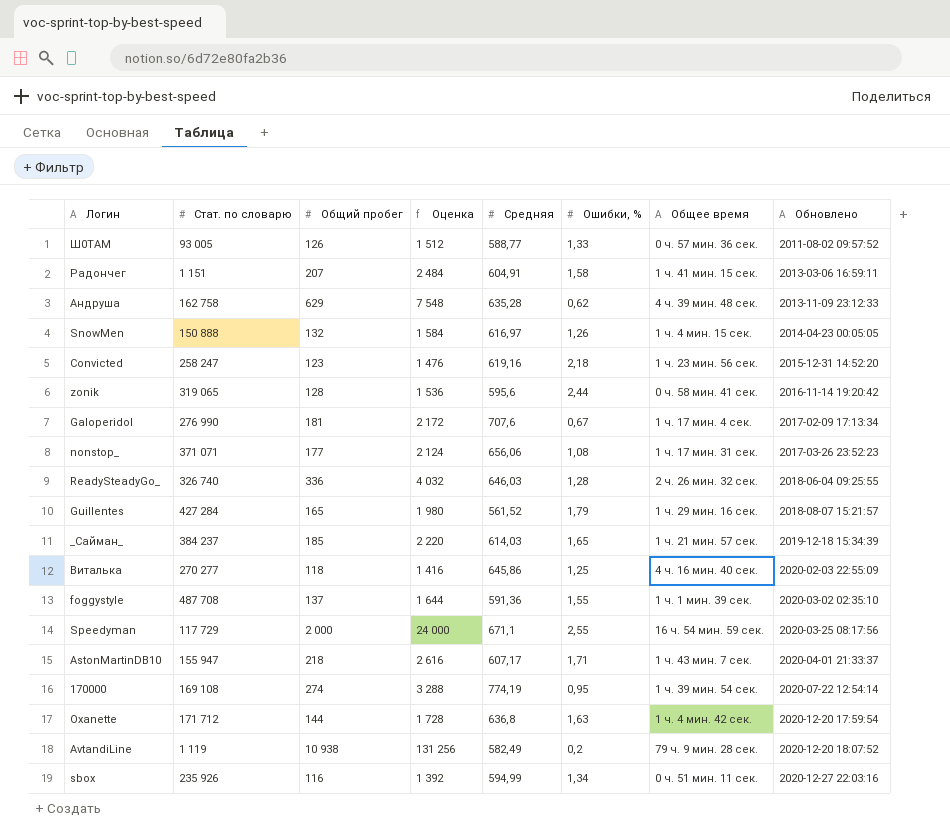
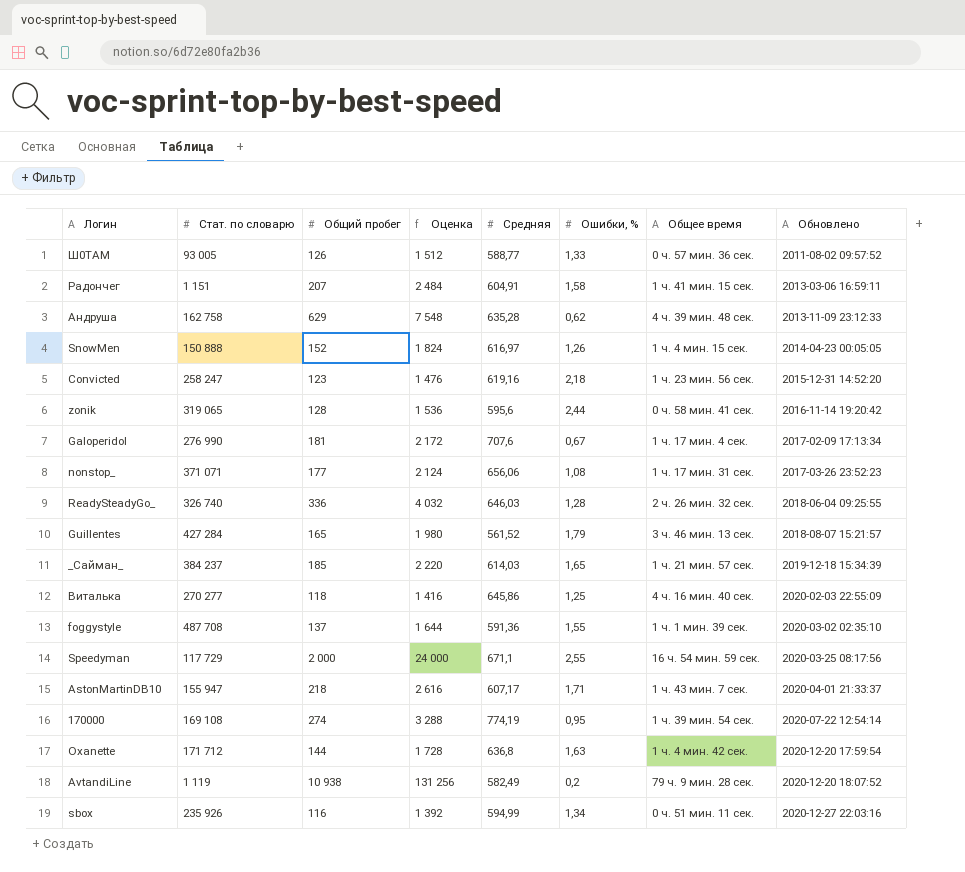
SnowMen | Общий пробег: 132 -> 152
SnowMen | Оценка: 1 584 -> 1 824
Guillentes | Общее время: 1 ч. 29 мин. 16 сек. -> 3 ч. 46 мин. 13 сек.

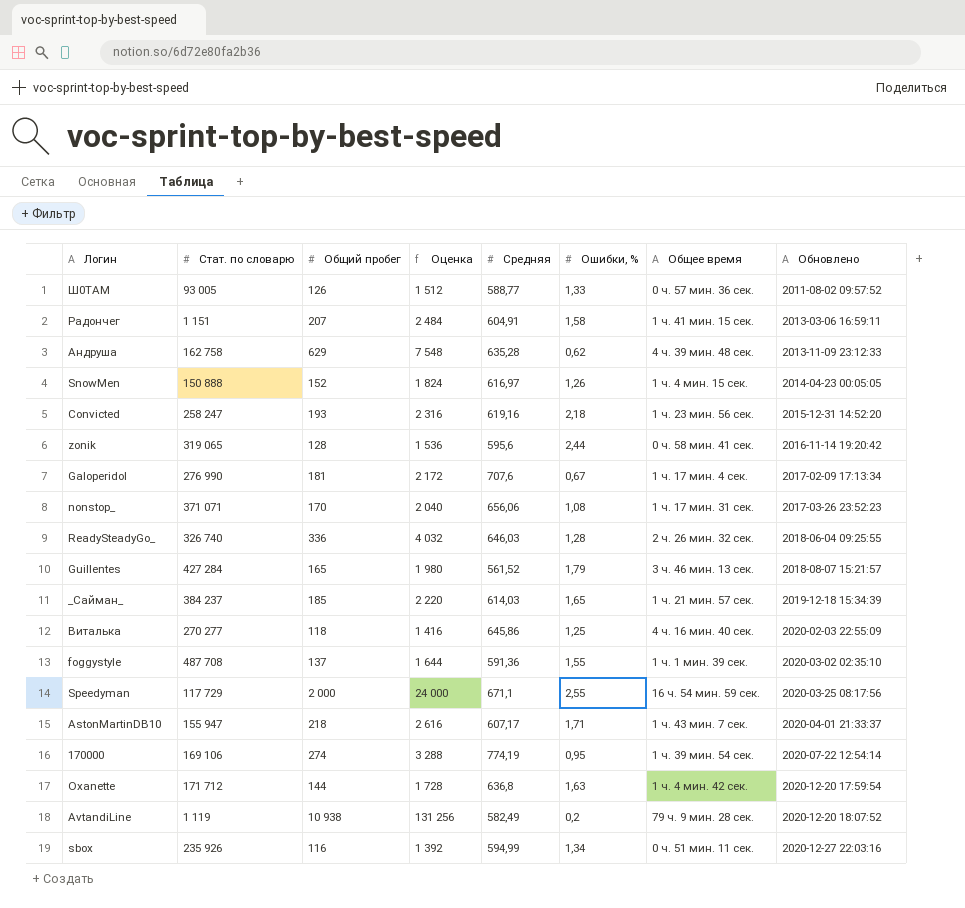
Convicted | Общий пробег: 123 -> 193
Convicted | Оценка: 1 476 -> 2 316
nonstop_ | Общий пробег: 177 -> 170
nonstop_ | Оценка: 2 124 -> 2 040
170000 | Стат. по словарю: 169 108 -> 169 106

